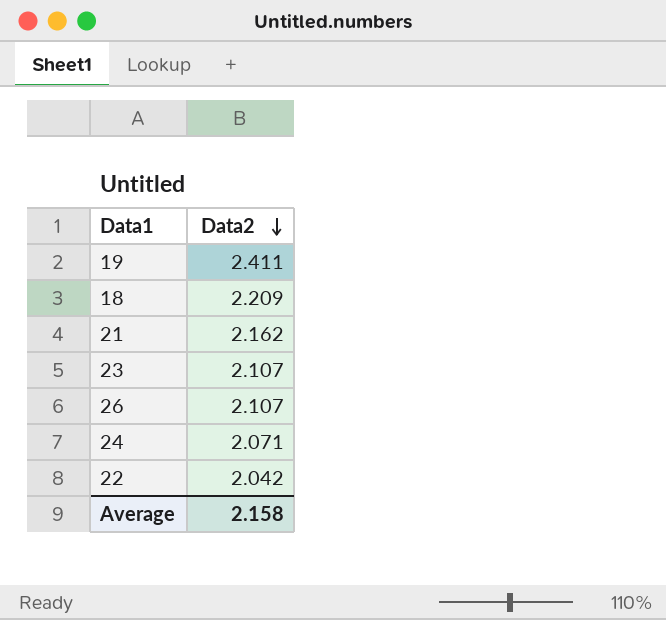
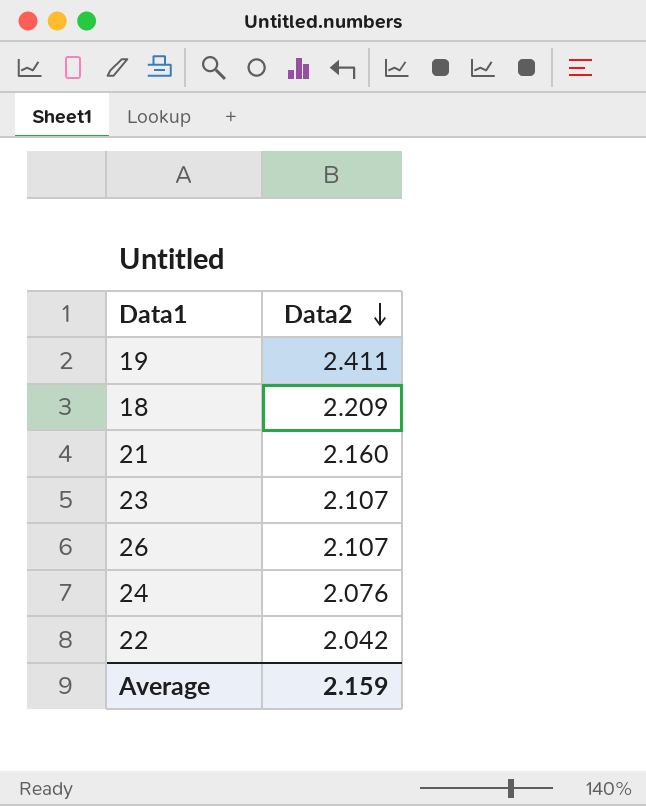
21 | Data2: 2.162 -> 2.160
24 | Data2: 2.071 -> 2.076
Average | Data2: 2.158 -> 2.159

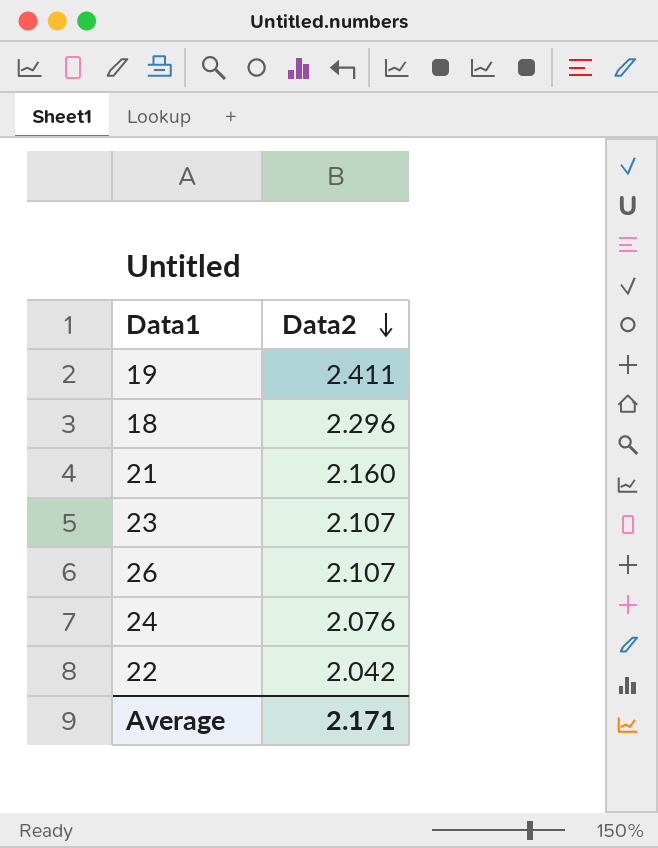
18 | Data2: 2.209 -> 2.296
Average | Data2: 2.159 -> 2.171

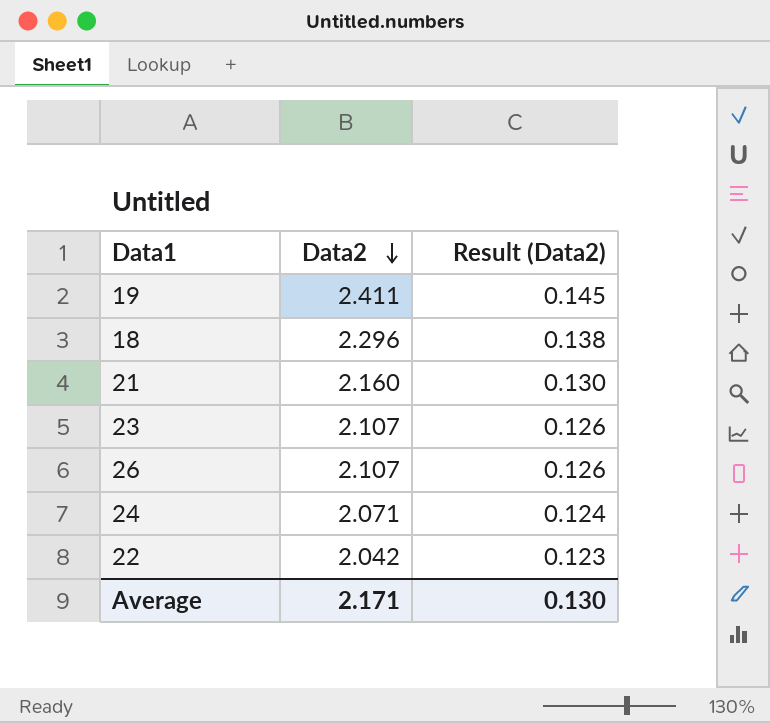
column Result (Data2) | formula: none -> [Data2] * 0.06
24 | Data2: 2.076 -> 2.071

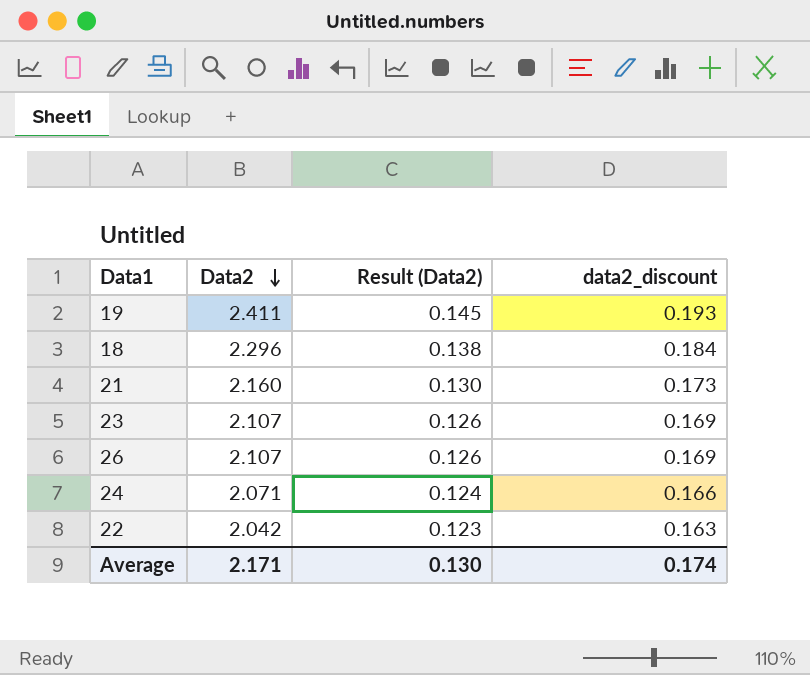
column data2_discount | formula: none -> [Data2] * 0.08

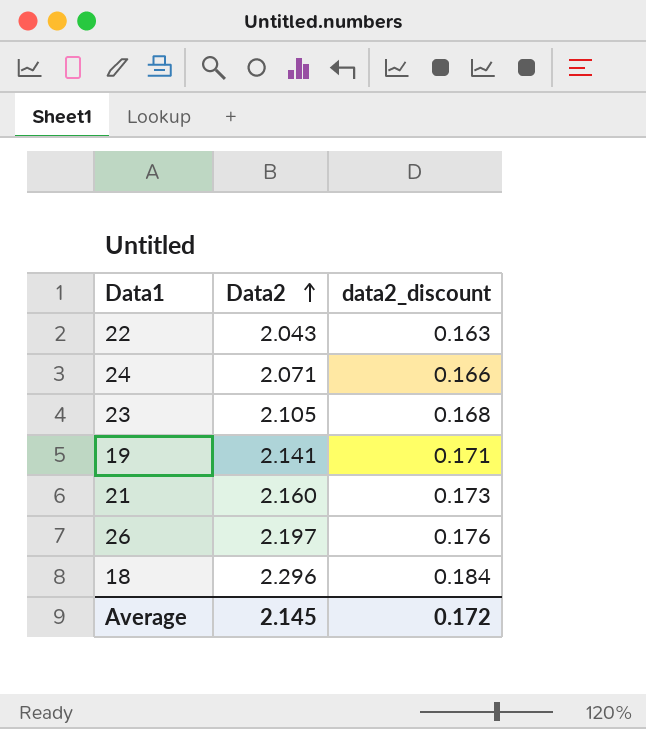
row order: Data2 descending -> Data2 ascending
column Result (Data2) | formula: [Data2] * 0.06 -> none
22 | Data2: 2.042 -> 2.043
23 | Data2: 2.107 -> 2.105
23 | data2_discount: 0.169 -> 0.168
19 | Data2: 2.411 -> 2.141
19 | data2_discount: 0.193 -> 0.171
26 | Data2: 2.107 -> 2.197
26 | data2_discount: 0.169 -> 0.176
Average | Data2: 2.171 -> 2.145
Average | data2_discount: 0.174 -> 0.172

